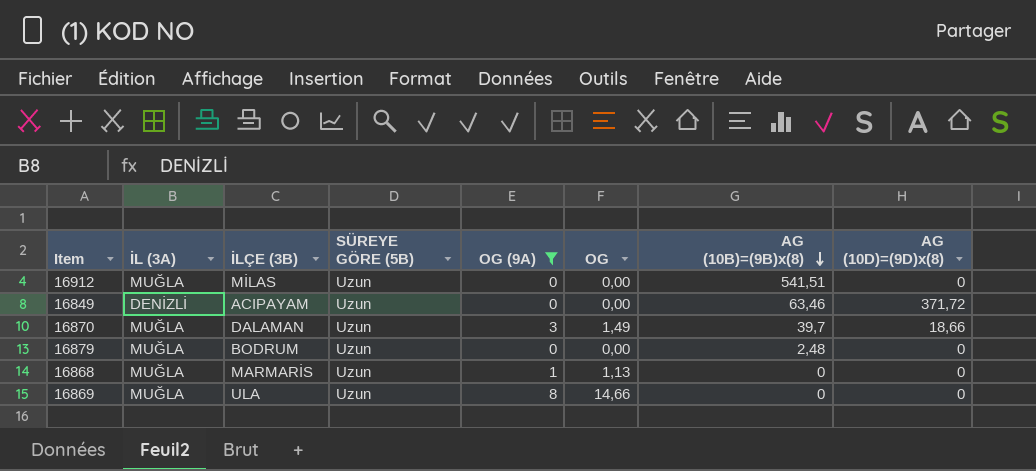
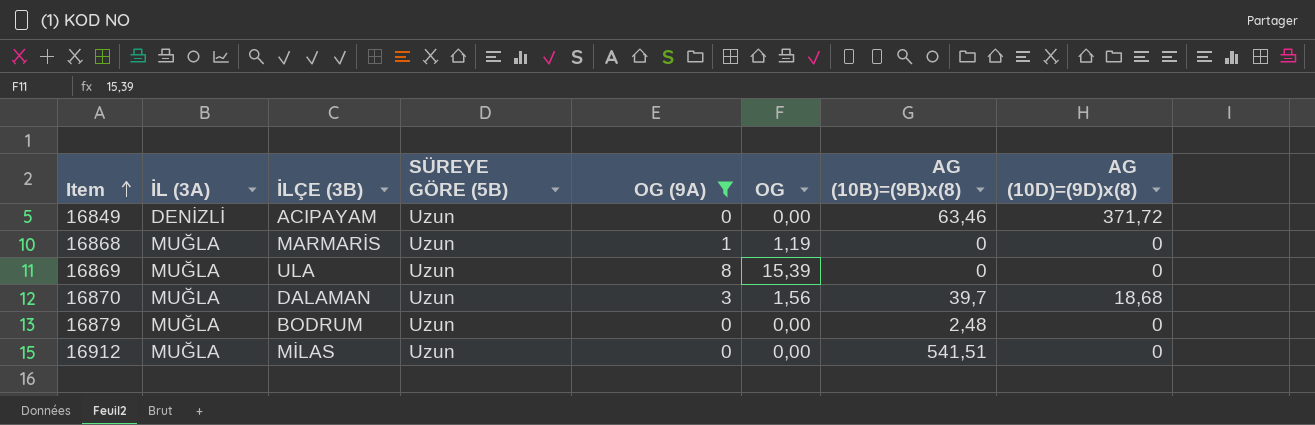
row order: AG (10B)=(9B)x(8) descending -> Item ascending
16868 | OG: 1,13 -> 1,19
16869 | OG: 14,66 -> 15,39
16870 | OG: 1,49 -> 1,56
16870 | AG (10D)=(9D)x(8): 18,66 -> 18,68

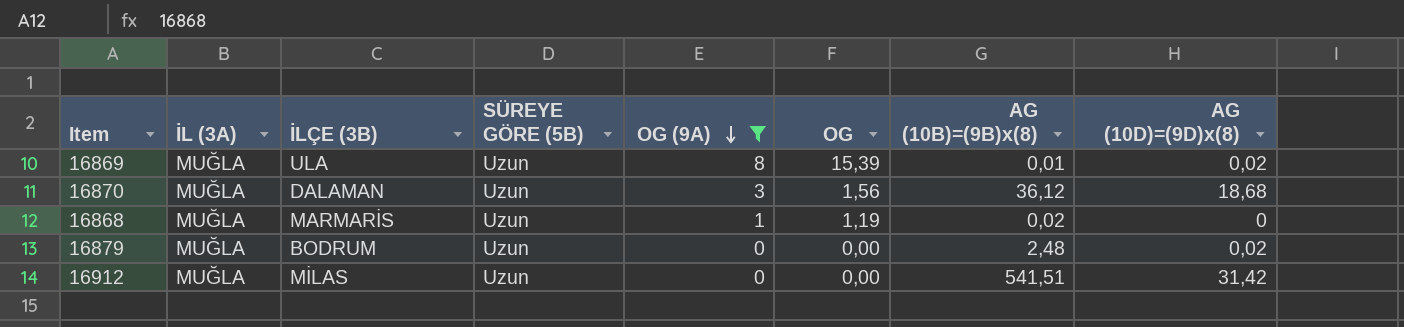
row order: Item ascending -> OG (9A) descending
row 16849: DENİZLİ | ACIPAYAM | Uzun | 0 | 0,00 | 63,46 | 371,72 -> none
16869 | AG (10B)=(9B)x(8): 0 -> 0,01
16869 | AG (10D)=(9D)x(8): 0 -> 0,02
16870 | AG (10B)=(9B)x(8): 39,7 -> 36,12
16868 | AG (10B)=(9B)x(8): 0 -> 0,02
16879 | AG (10D)=(9D)x(8): 0 -> 0,02
16912 | AG (10D)=(9D)x(8): 0 -> 31,42

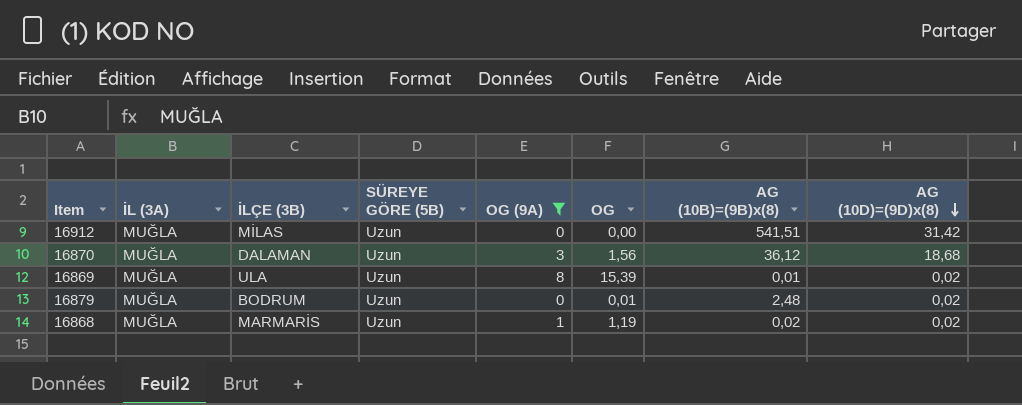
row order: OG (9A) descending -> AG (10D)=(9D)x(8) descending
16879 | OG: 0,00 -> 0,01
16868 | AG (10D)=(9D)x(8): 0 -> 0,02

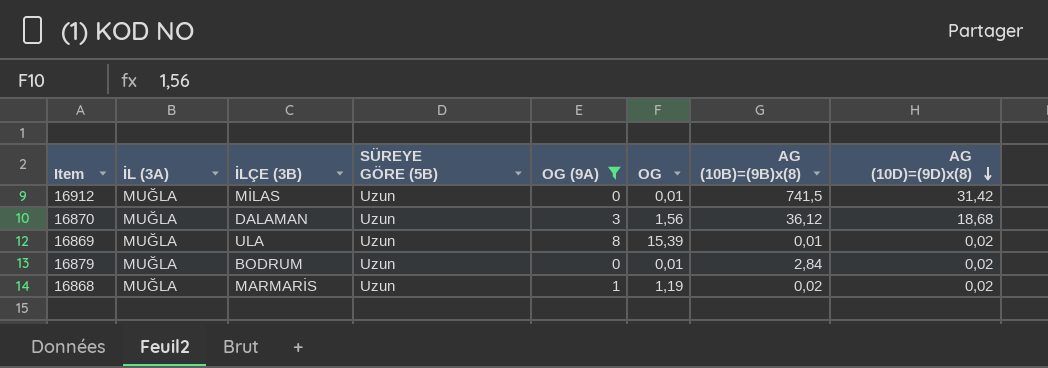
16912 | OG: 0,00 -> 0,01
16912 | AG (10B)=(9B)x(8): 541,51 -> 741,5
16879 | AG (10B)=(9B)x(8): 2,48 -> 2,84

